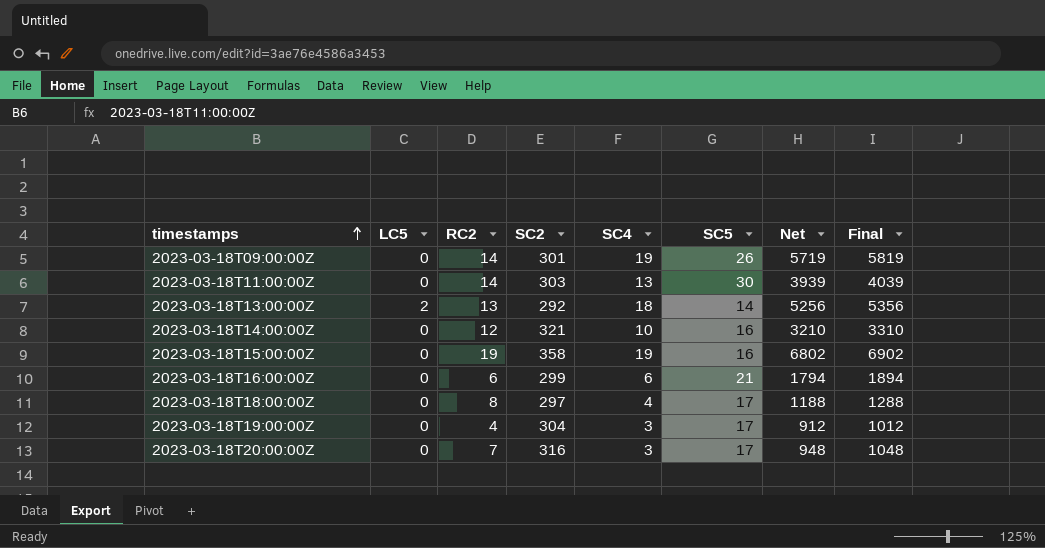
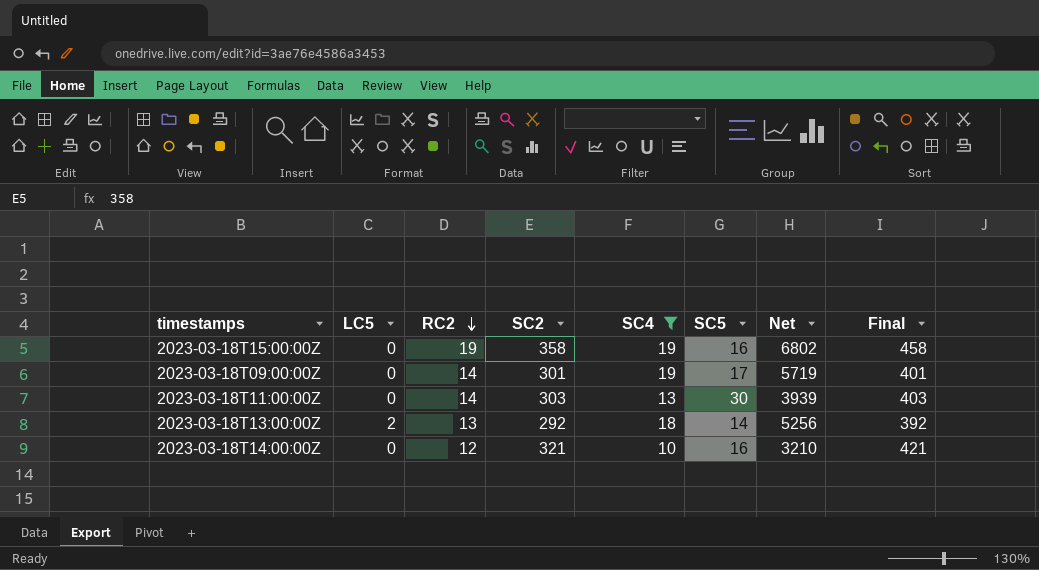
filter: none -> SC4 >= 10
row order: timestamps ascending -> RC2 descending
column Final | formula: [Net] + 100 -> [SC2] + 100
2023-03-18T09:00:00Z | SC5: 26 -> 17

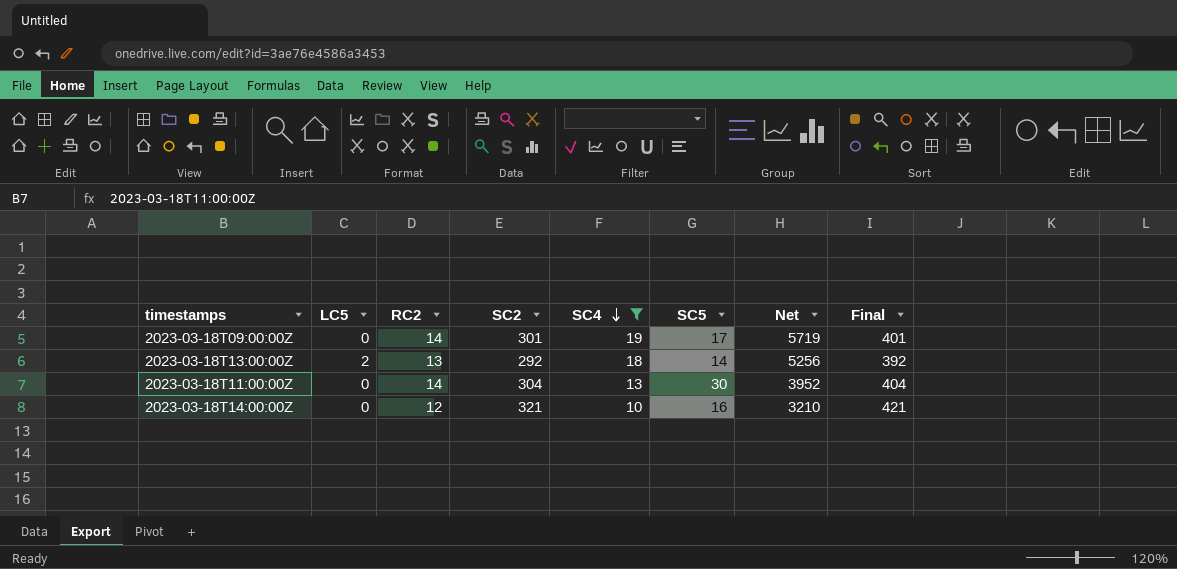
row order: RC2 descending -> SC4 descending
row 2023-03-18T15:00:00Z: 0 | 19 | 358 | 19 | 16 | 6802 | 458 -> none
2023-03-18T11:00:00Z | SC2: 303 -> 304
2023-03-18T11:00:00Z | Net: 3939 -> 3952
2023-03-18T11:00:00Z | Final: 403 -> 404

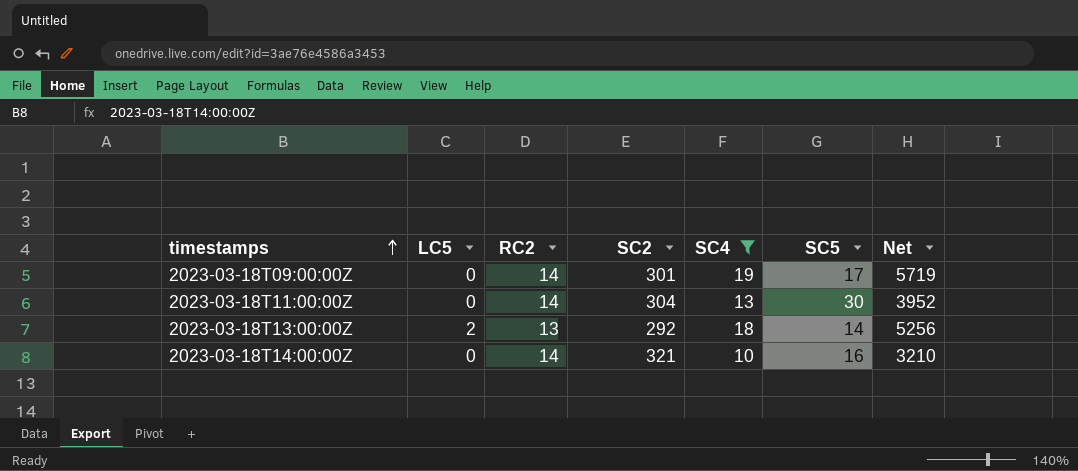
row order: SC4 descending -> timestamps ascending
column Final | formula: [SC2] + 100 -> none
2023-03-18T14:00:00Z | RC2: 12 -> 14

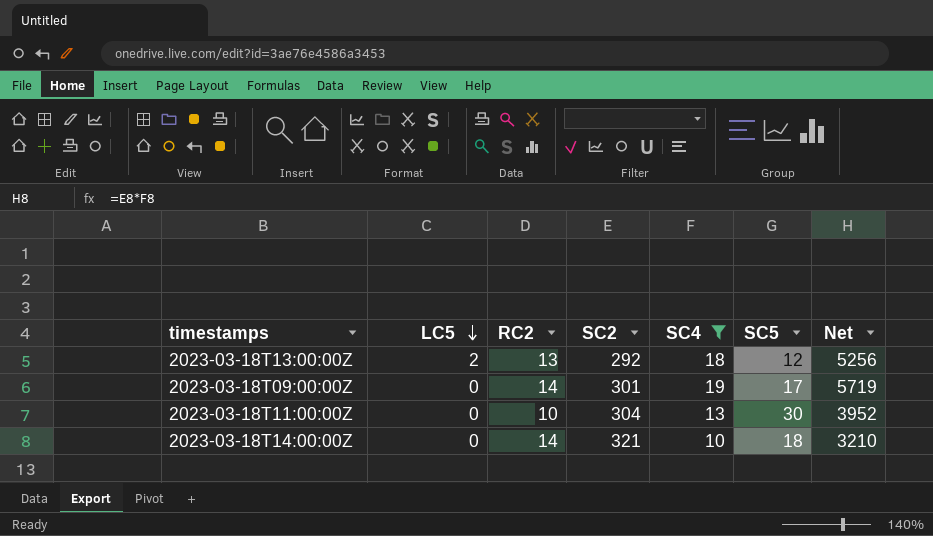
row order: timestamps ascending -> LC5 descending
2023-03-18T13:00:00Z | SC5: 14 -> 12
2023-03-18T11:00:00Z | RC2: 14 -> 10
2023-03-18T14:00:00Z | SC5: 16 -> 18

